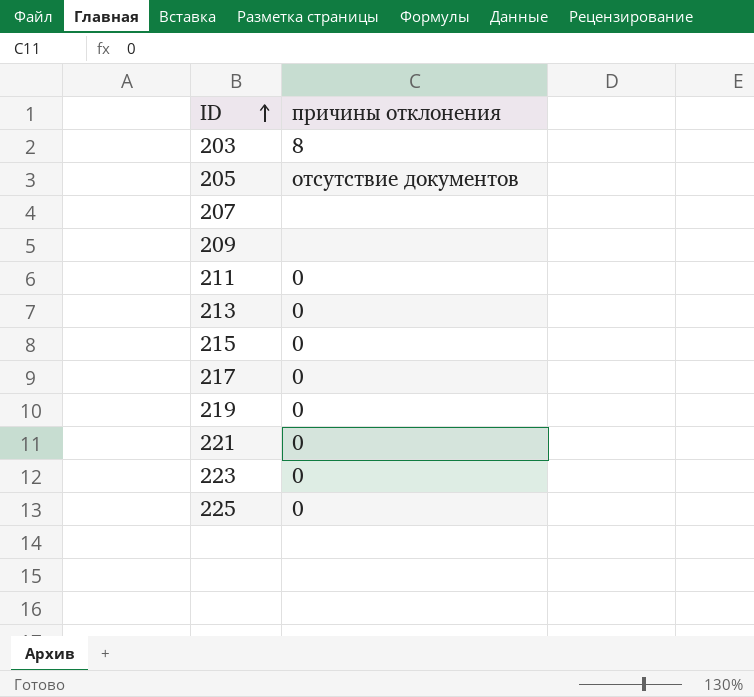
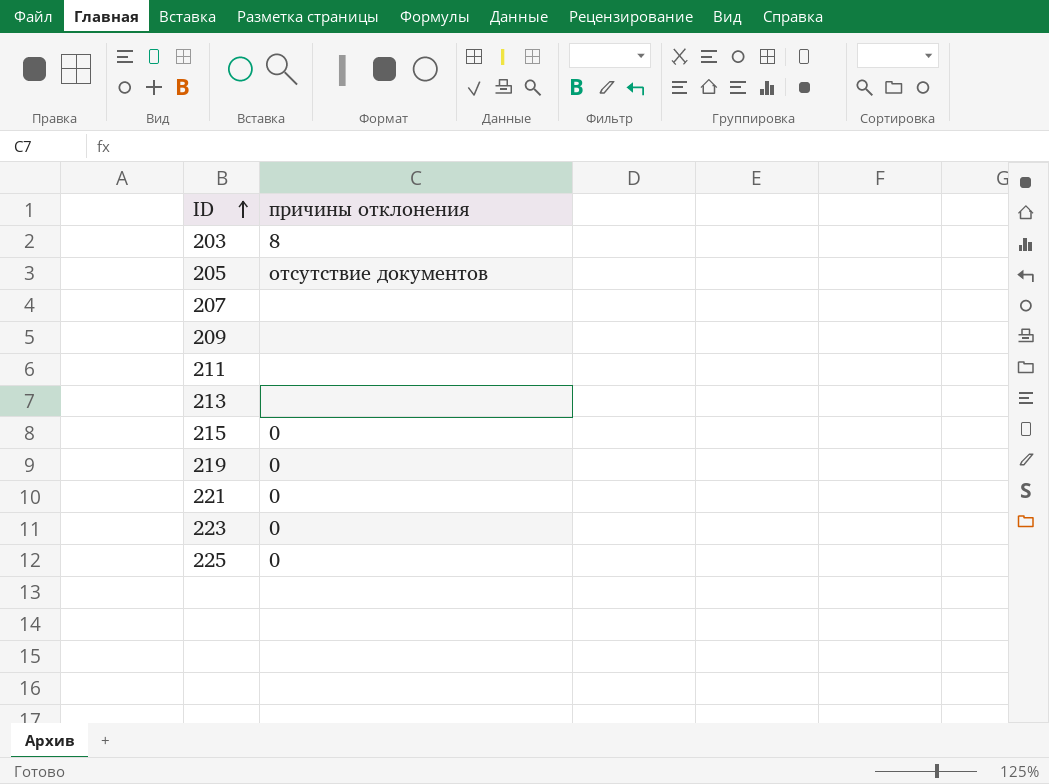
row 217: 0 -> none
211 | причины отклонения: 0 -> none
213 | причины отклонения: 0 -> none

